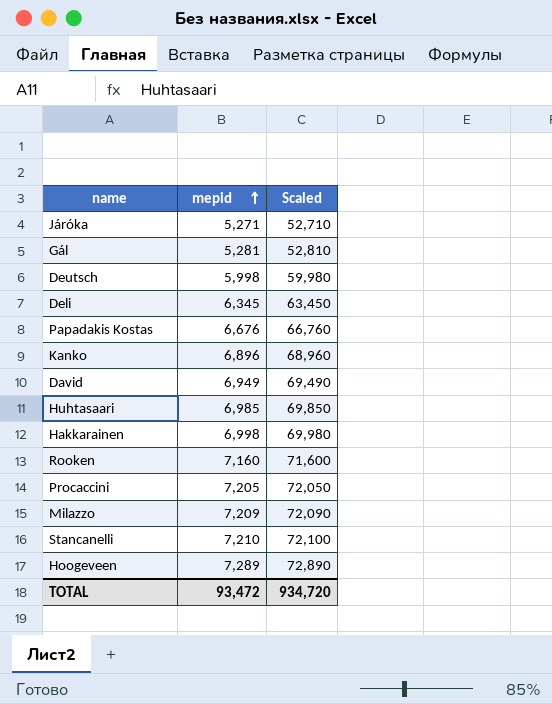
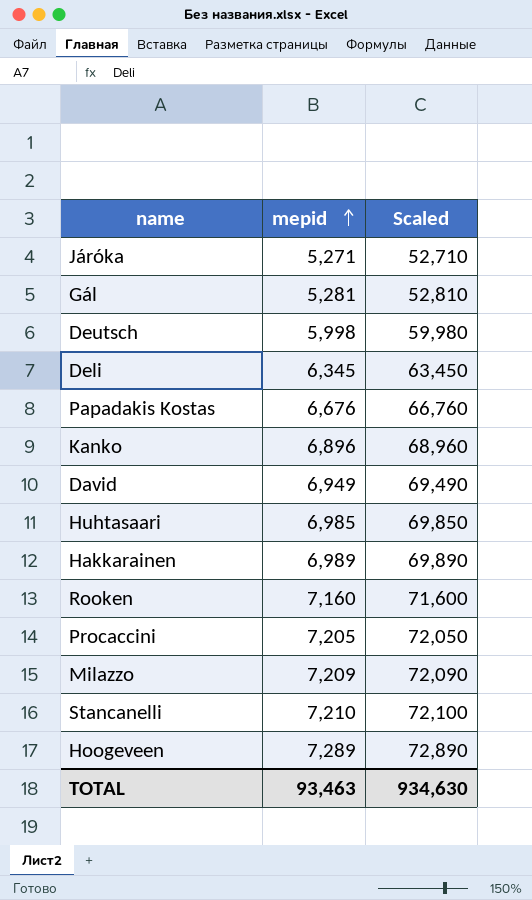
Hakkarainen | mepid: 6,998 -> 6,989
Hakkarainen | Scaled: 69,980 -> 69,890
TOTAL | mepid: 93,472 -> 93,463
TOTAL | Scaled: 934,720 -> 934,630

